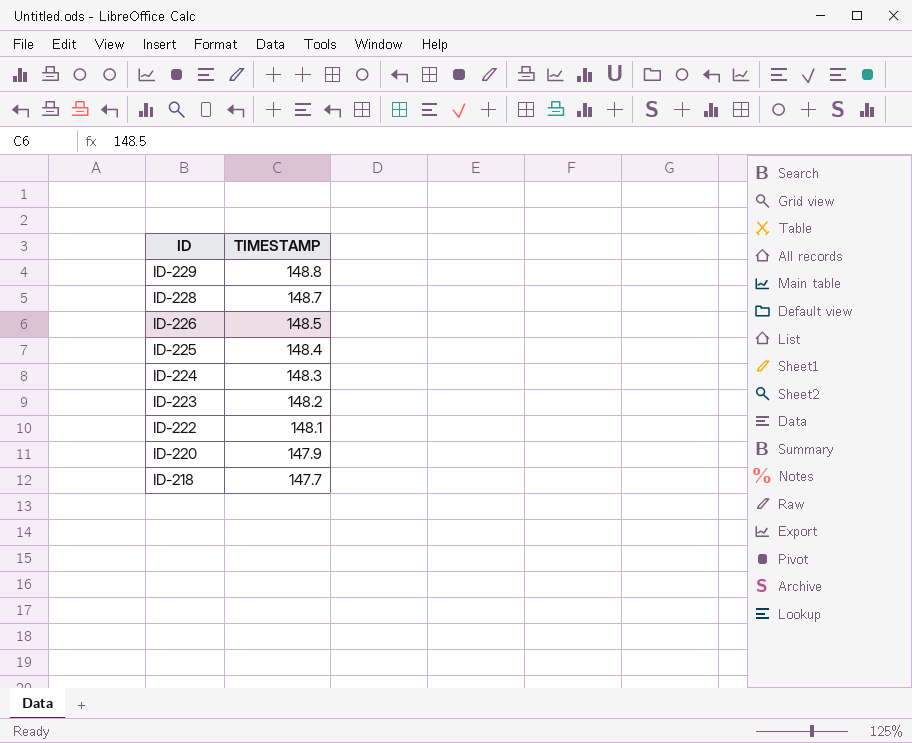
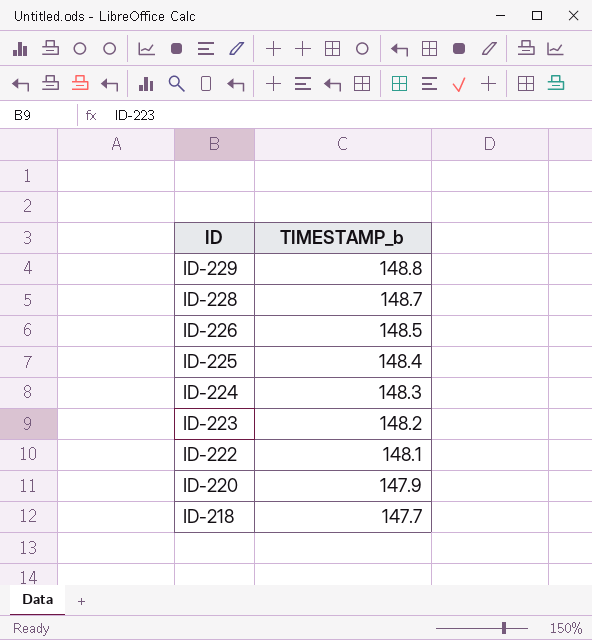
column name: TIMESTAMP -> TIMESTAMP_b

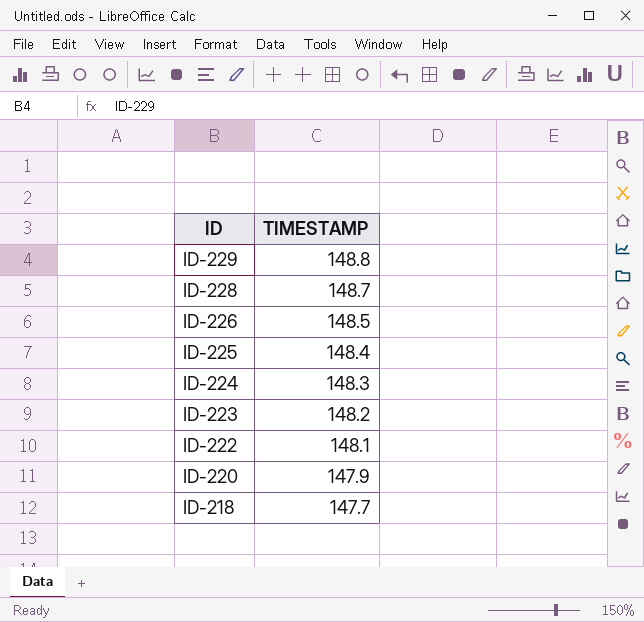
column name: TIMESTAMP_b -> TIMESTAMP

